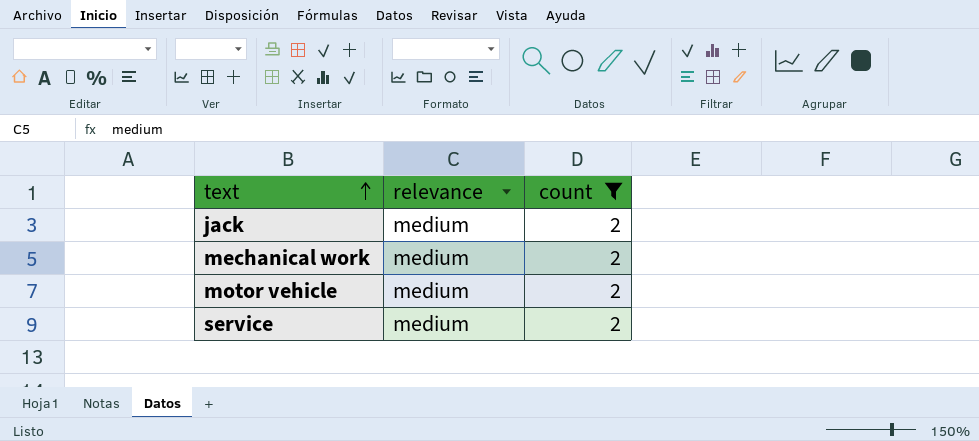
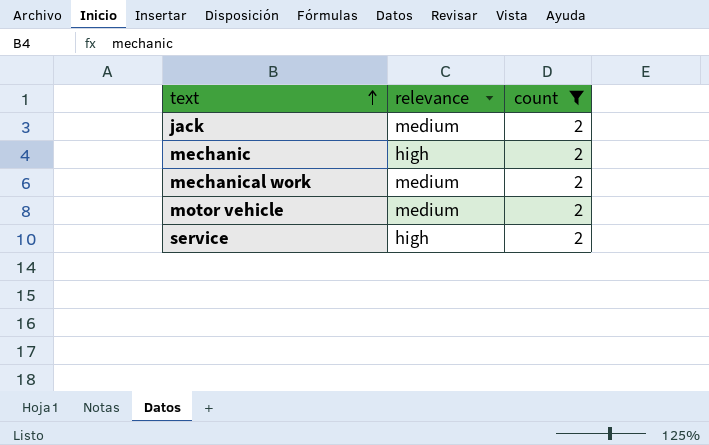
row mechanic: none -> high | 2
service | relevance: medium -> high

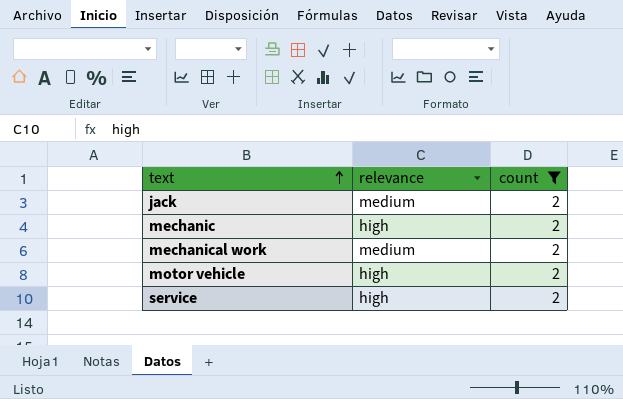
motor vehicle | relevance: medium -> high

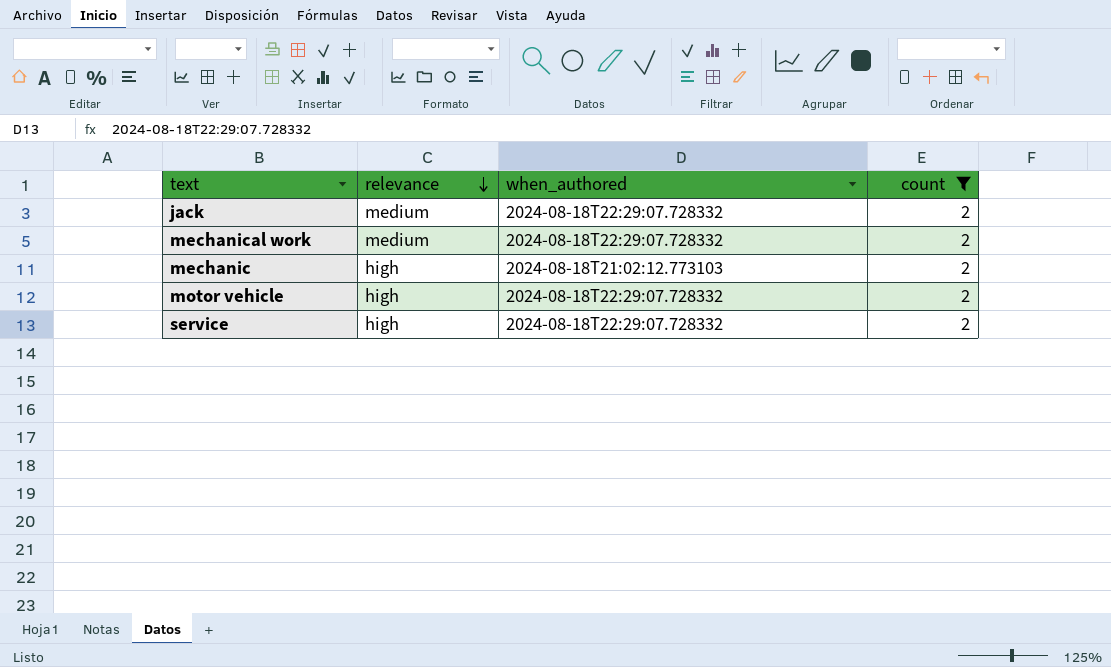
row order: text ascending -> relevance descending
column when_authored | position: none -> 3

